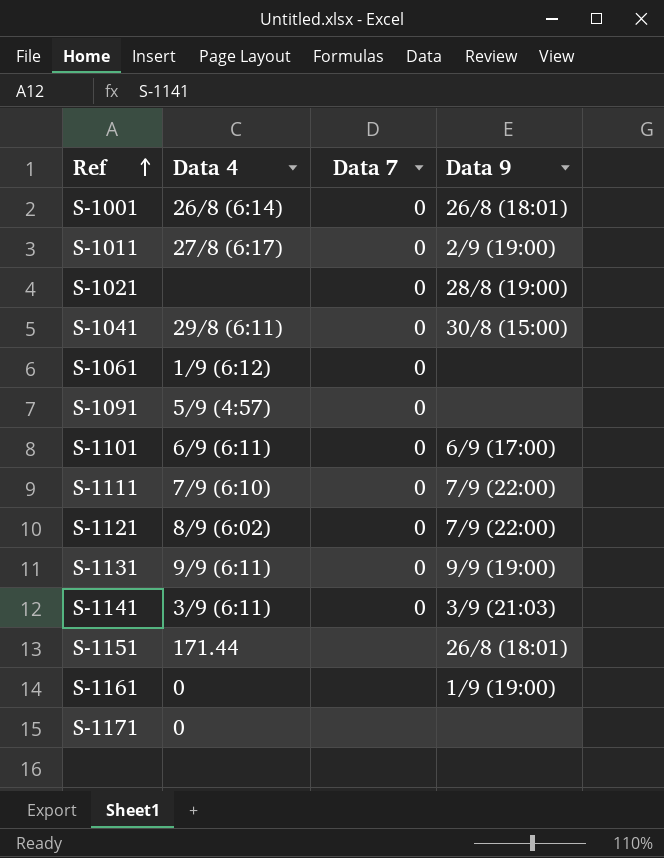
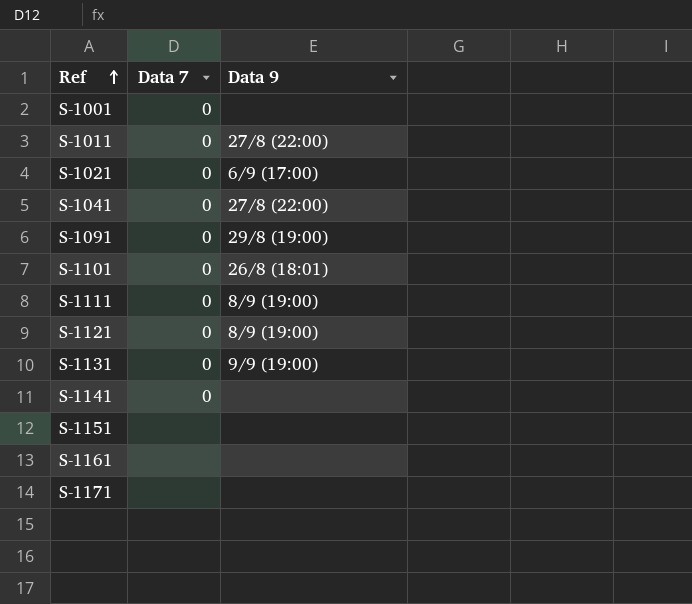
column Data 4 | position: 2 -> none
row S-1061: 1/9 (6:12) | 0 | none -> none
S-1001 | Data 9: 26/8 (18:01) -> none
S-1011 | Data 9: 2/9 (19:00) -> 27/8 (22:00)
S-1021 | Data 9: 28/8 (19:00) -> 6/9 (17:00)
S-1041 | Data 9: 30/8 (15:00) -> 27/8 (22:00)
S-1091 | Data 9: none -> 29/8 (19:00)
S-1101 | Data 9: 6/9 (17:00) -> 26/8 (18:01)
S-1111 | Data 9: 7/9 (22:00) -> 8/9 (19:00)
S-1121 | Data 9: 7/9 (22:00) -> 8/9 (19:00)
S-1141 | Data 9: 3/9 (21:03) -> none
S-1151 | Data 9: 26/8 (18:01) -> none
S-1161 | Data 9: 1/9 (19:00) -> none

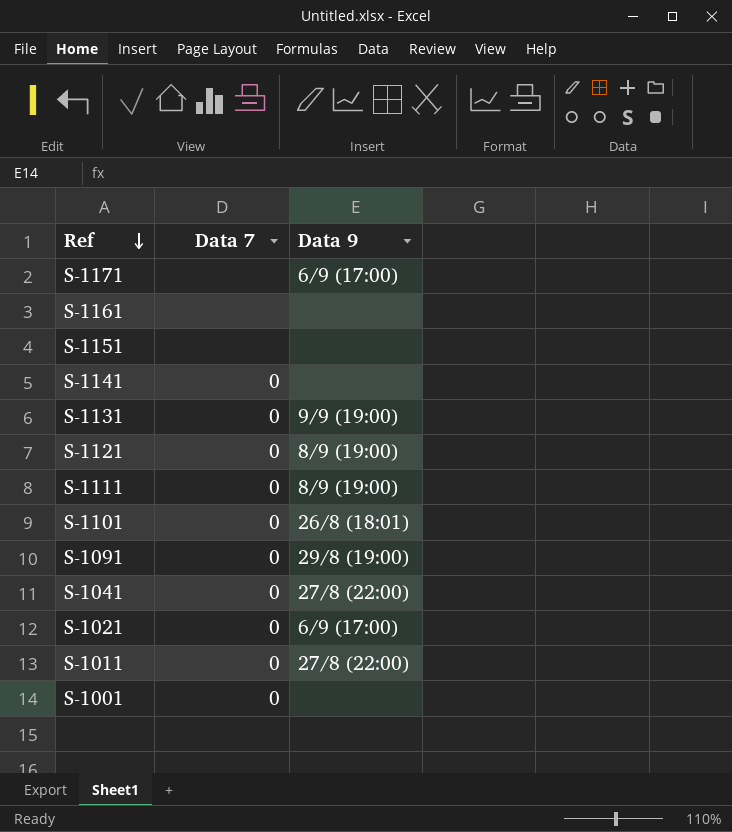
row order: Ref ascending -> Ref descending
S-1171 | Data 9: none -> 6/9 (17:00)

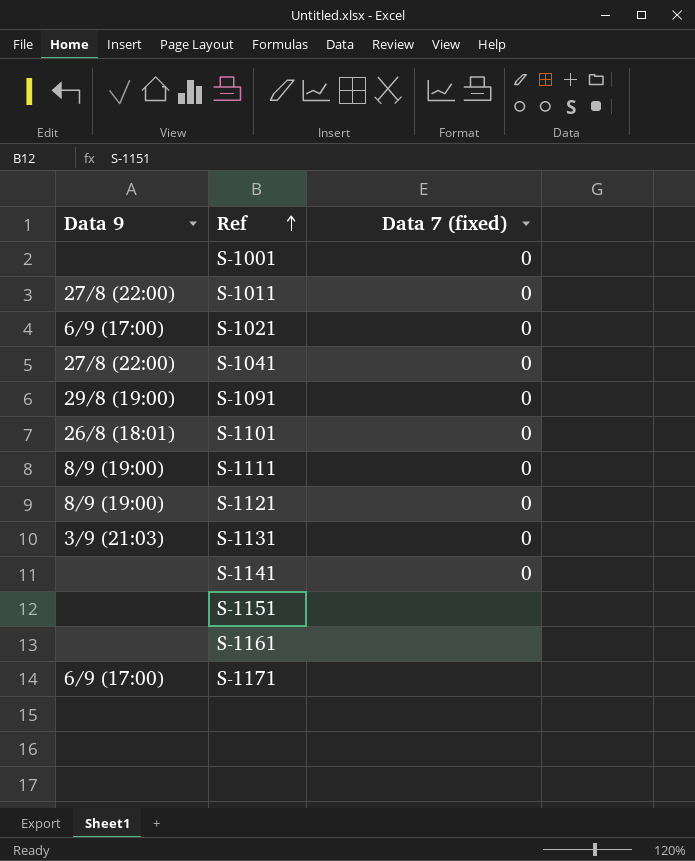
row order: Ref descending -> Ref ascending
column Data 9 | position: 3 -> 1
column name: Data 7 -> Data 7 (fixed)
S-1131 | Data 9: 9/9 (19:00) -> 3/9 (21:03)

